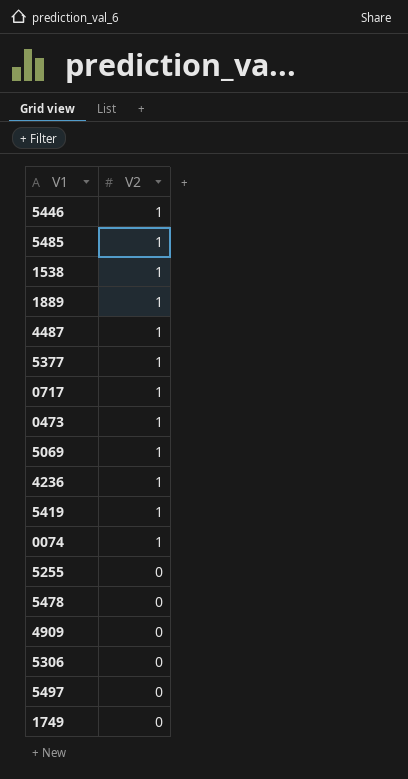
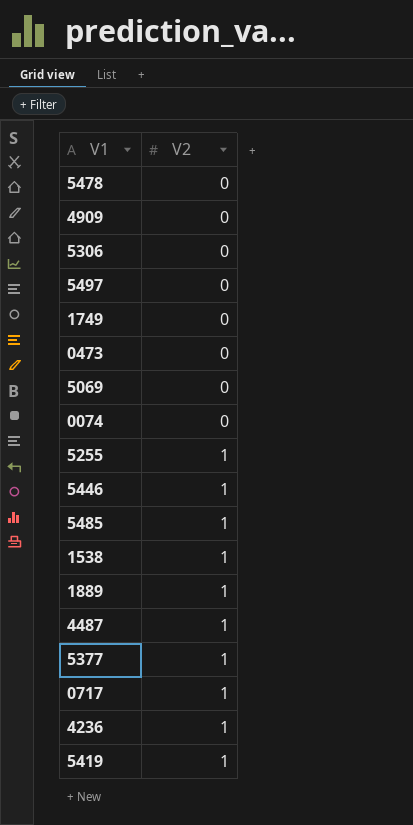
row order: V2 descending -> V2 ascending
0473 | V2: 1 -> 0
5069 | V2: 1 -> 0
0074 | V2: 1 -> 0
5255 | V2: 0 -> 1

